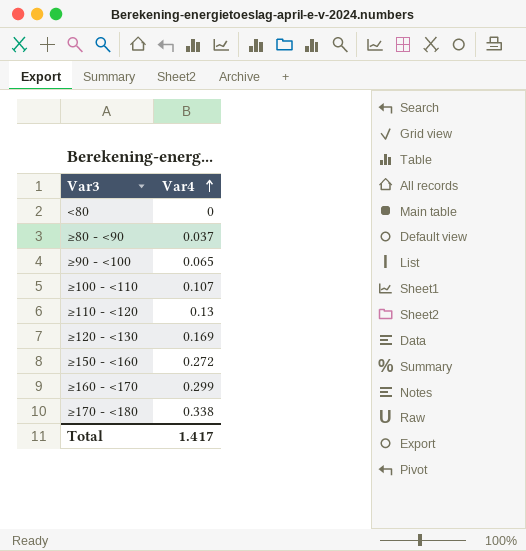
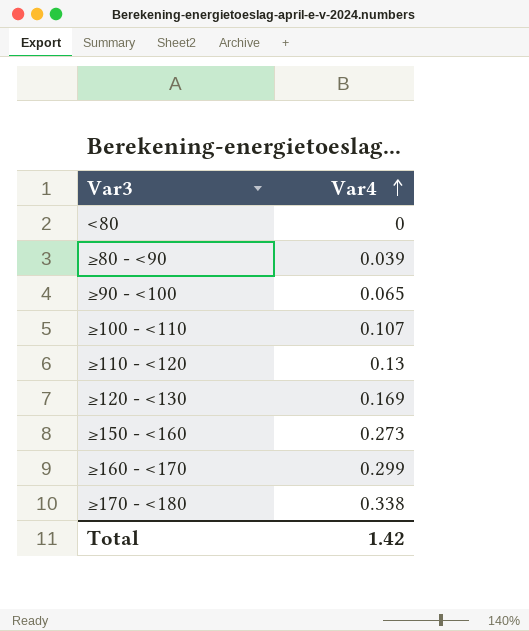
≥80 - <90 | Var4: 0.037 -> 0.039
≥150 - <160 | Var4: 0.272 -> 0.273
Total | Var4: 1.417 -> 1.42

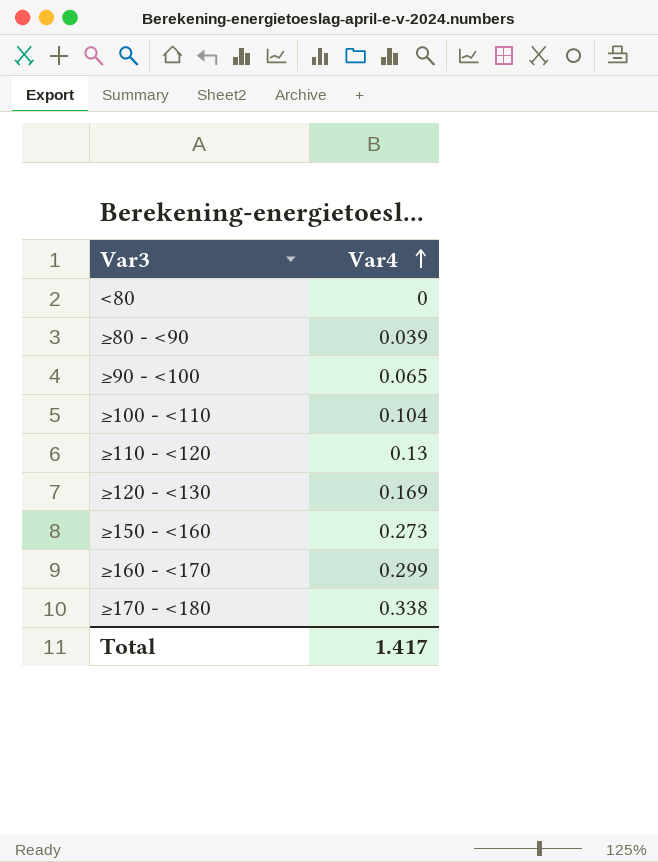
≥100 - <110 | Var4: 0.107 -> 0.104
Total | Var4: 1.42 -> 1.417

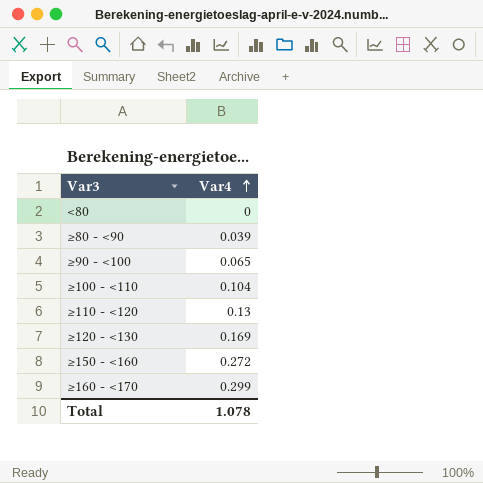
row ≥170 - <180: 0.338 -> none
≥150 - <160 | Var4: 0.273 -> 0.272
Total | Var4: 1.417 -> 1.078

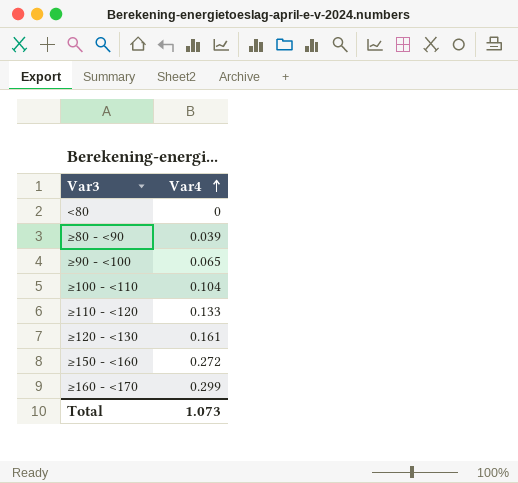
≥110 - <120 | Var4: 0.13 -> 0.133
≥120 - <130 | Var4: 0.169 -> 0.161
Total | Var4: 1.078 -> 1.073

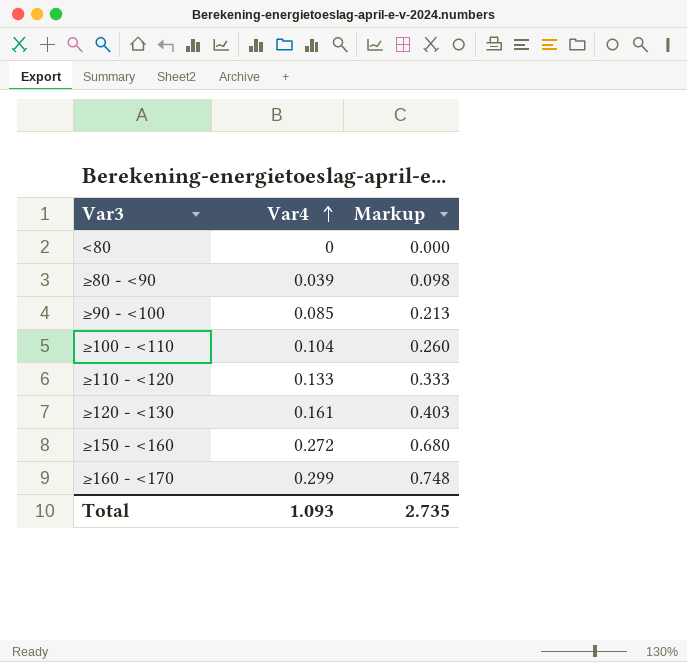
column Markup | formula: none -> [Var4] * 2.5
≥90 - <100 | Var4: 0.065 -> 0.085
Total | Var4: 1.073 -> 1.093

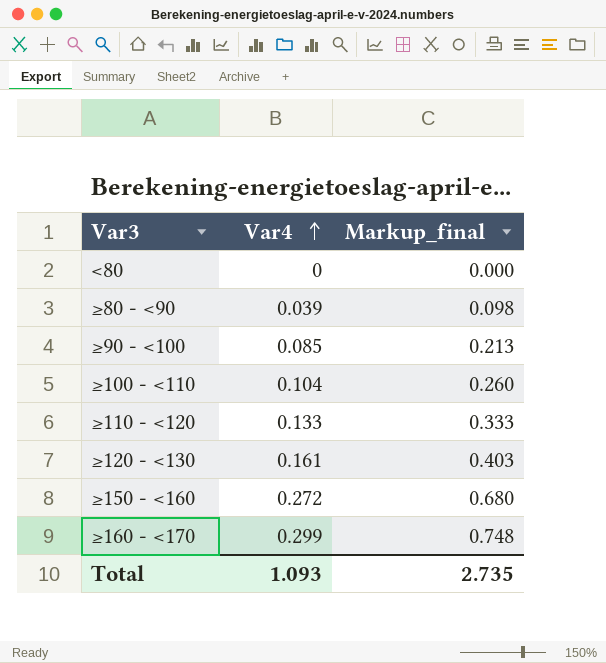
column name: Markup -> Markup_final

